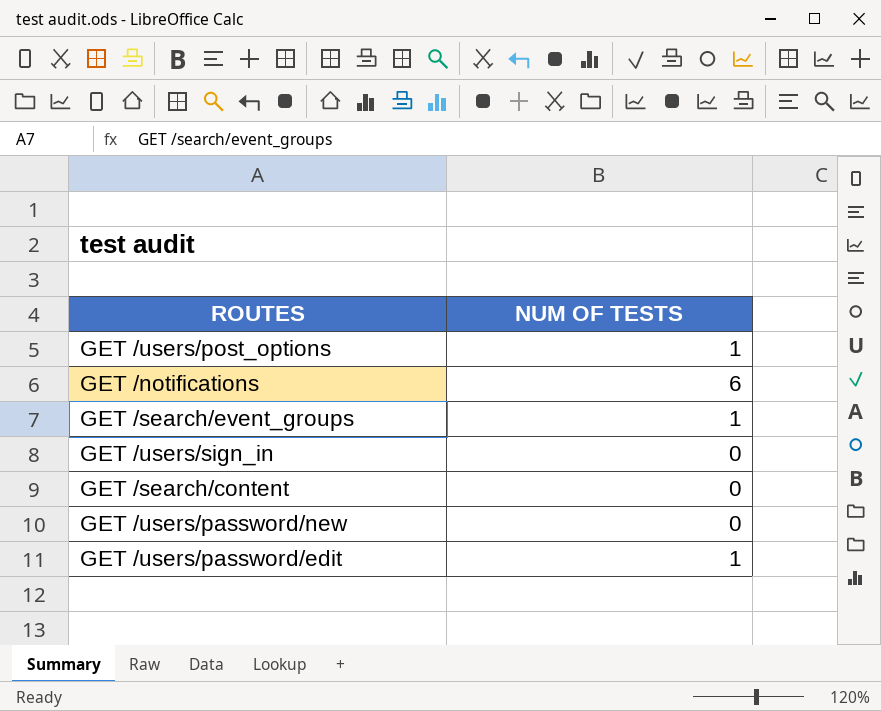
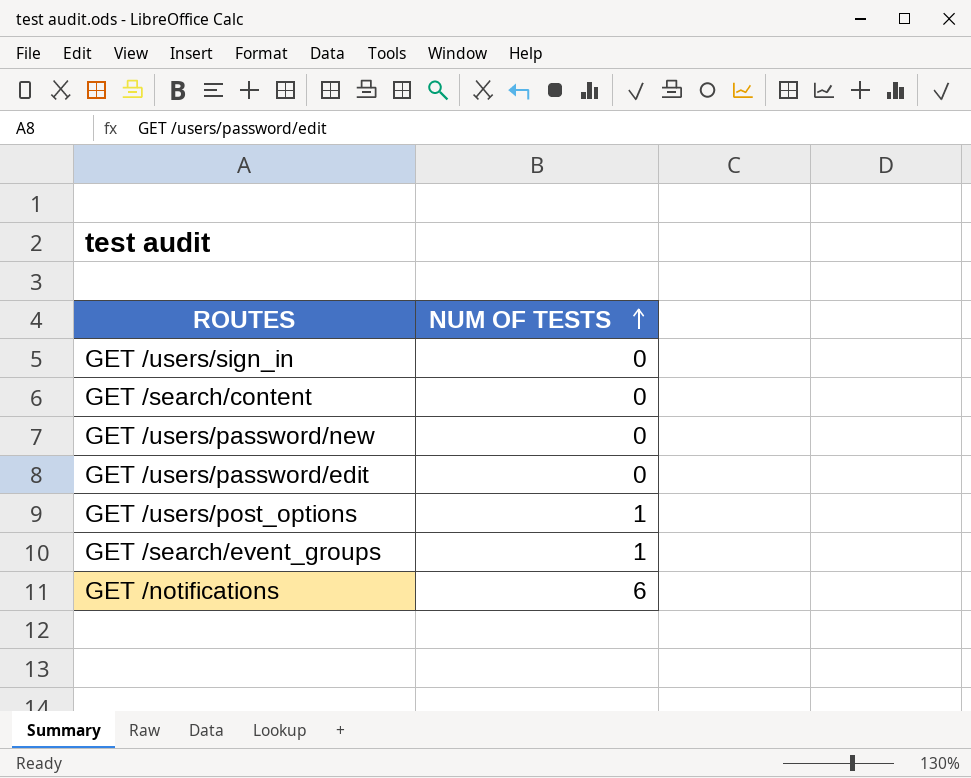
row order: none -> NUM OF TESTS ascending
GET /users/password/edit | NUM OF TESTS: 1 -> 0

